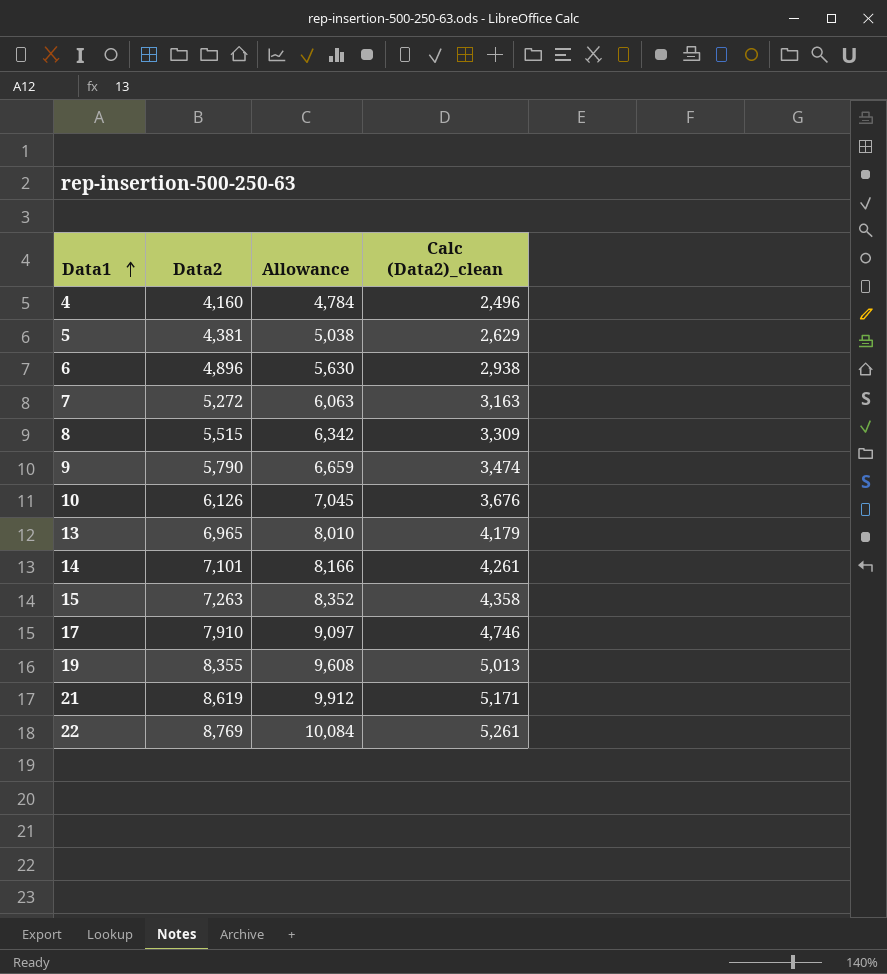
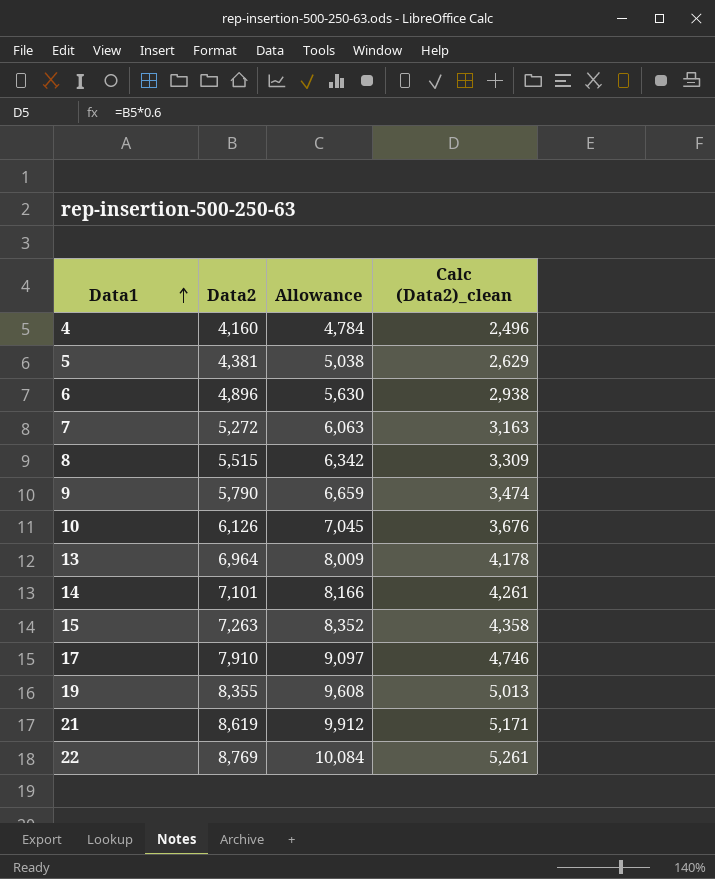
13 | Data2: 6,965 -> 6,964
13 | Allowance: 8,010 -> 8,009
13 | Calc (Data2)_clean: 4,179 -> 4,178

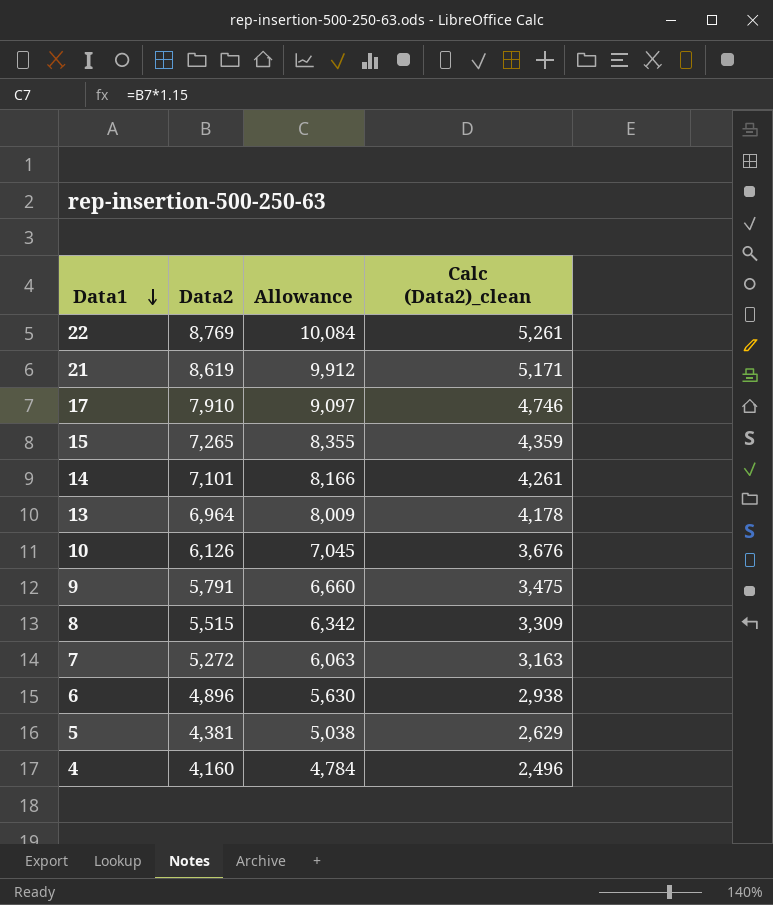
row order: Data1 ascending -> Data1 descending
row 19: 8,355 | 9,608 | 5,013 -> none
15 | Data2: 7,263 -> 7,265
15 | Allowance: 8,352 -> 8,355
15 | Calc (Data2)_clean: 4,358 -> 4,359
9 | Data2: 5,790 -> 5,791
9 | Allowance: 6,659 -> 6,660
9 | Calc (Data2)_clean: 3,474 -> 3,475

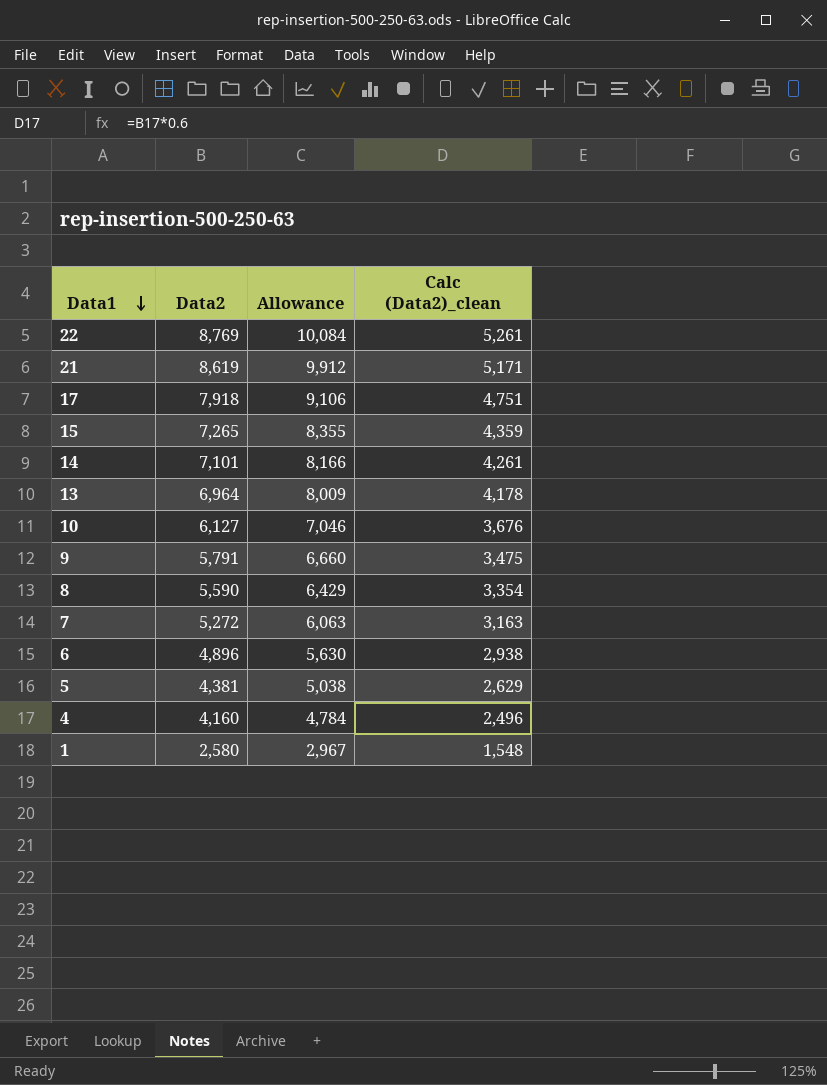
17 | Data2: 7,910 -> 7,918
17 | Allowance: 9,097 -> 9,106
17 | Calc (Data2)_clean: 4,746 -> 4,751
10 | Data2: 6,126 -> 6,127
10 | Allowance: 7,045 -> 7,046
8 | Data2: 5,515 -> 5,590
8 | Allowance: 6,342 -> 6,429
8 | Calc (Data2)_clean: 3,309 -> 3,354
row 1: none -> 2,580 | 2,967 | 1,548

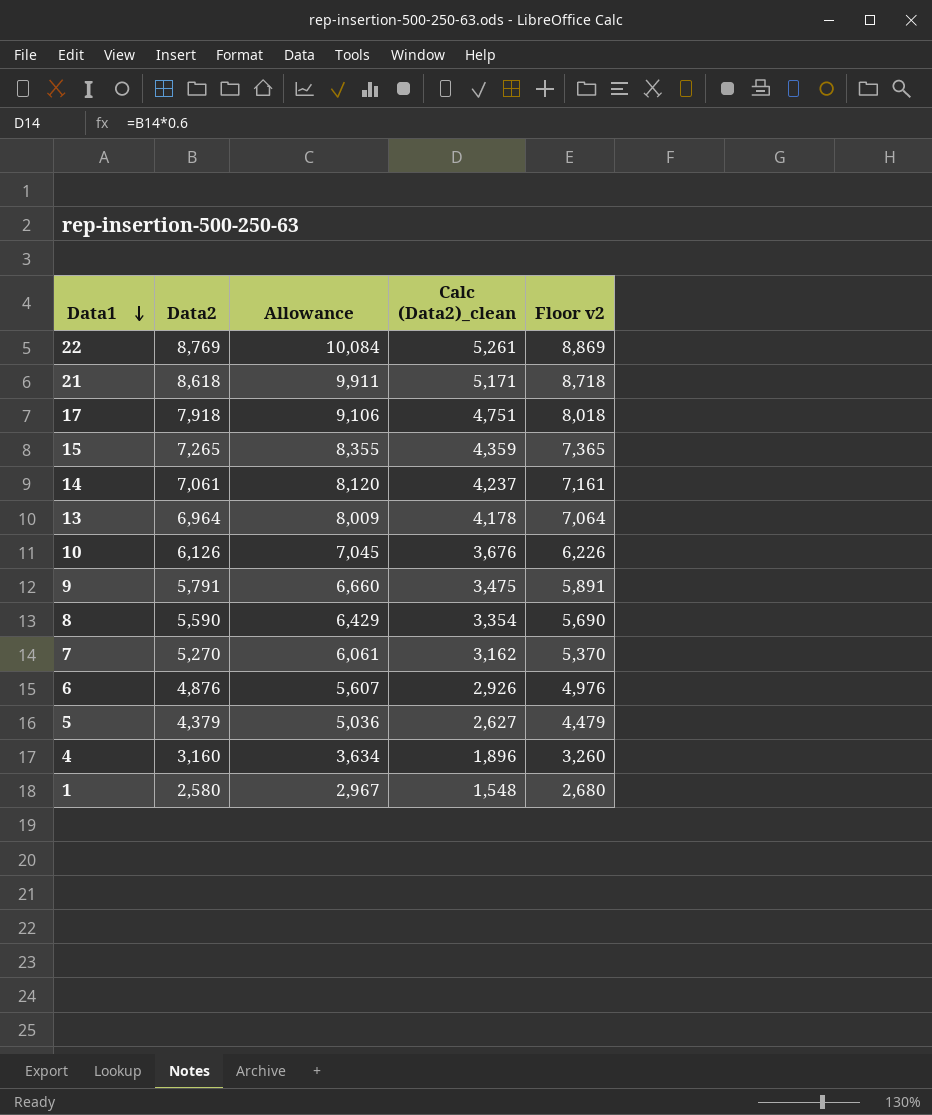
column Floor v2 | formula: none -> [Data2] + 100
21 | Data2: 8,619 -> 8,618
21 | Allowance: 9,912 -> 9,911
14 | Data2: 7,101 -> 7,061
14 | Allowance: 8,166 -> 8,120
14 | Calc (Data2)_clean: 4,261 -> 4,237
10 | Data2: 6,127 -> 6,126
10 | Allowance: 7,046 -> 7,045
7 | Data2: 5,272 -> 5,270
7 | Allowance: 6,063 -> 6,061
7 | Calc (Data2)_clean: 3,163 -> 3,162
6 | Data2: 4,896 -> 4,876
6 | Allowance: 5,630 -> 5,607
6 | Calc (Data2)_clean: 2,938 -> 2,926
5 | Data2: 4,381 -> 4,379
5 | Allowance: 5,038 -> 5,036
5 | Calc (Data2)_clean: 2,629 -> 2,627
4 | Data2: 4,160 -> 3,160
4 | Allowance: 4,784 -> 3,634
4 | Calc (Data2)_clean: 2,496 -> 1,896

